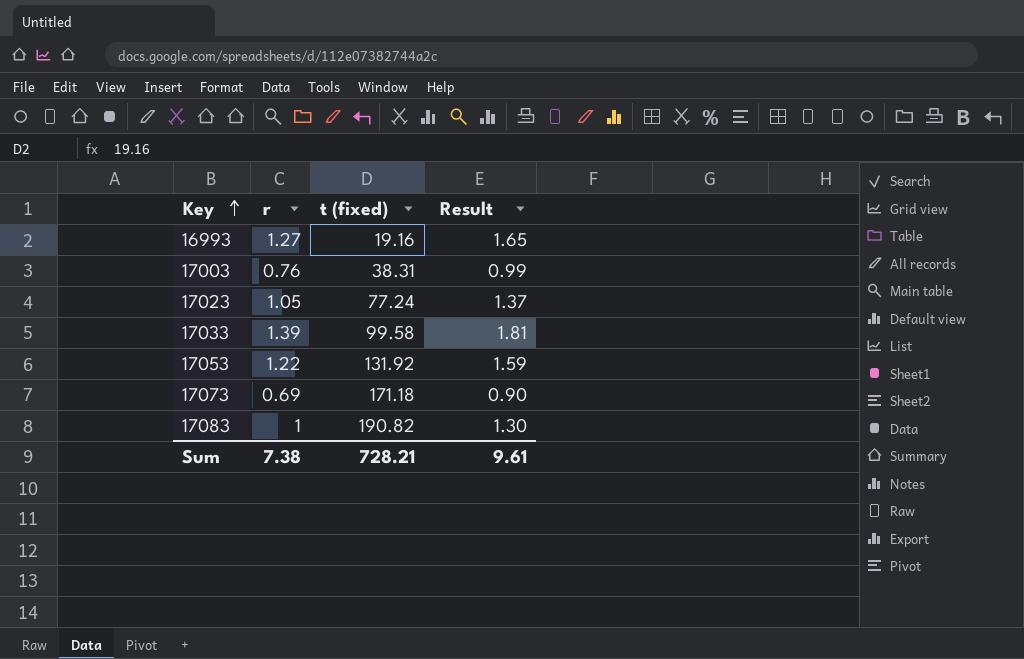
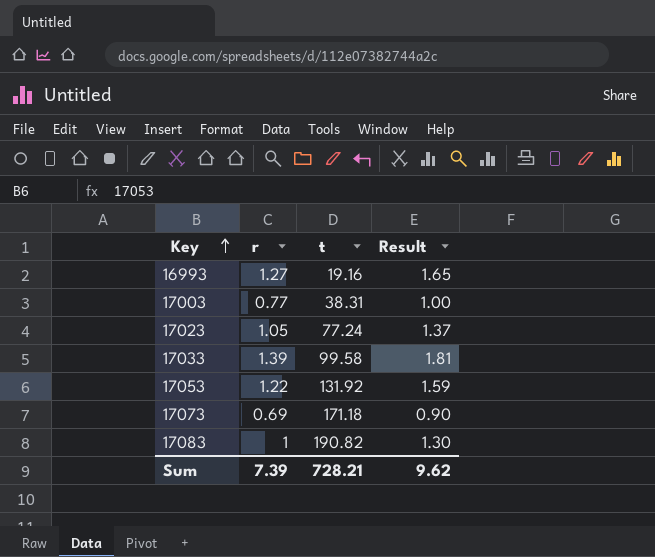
column name: t (fixed) -> t
17003 | r: 0.76 -> 0.77
17003 | Result: 0.99 -> 1.00
Sum | r: 7.38 -> 7.39
Sum | Result: 9.61 -> 9.62

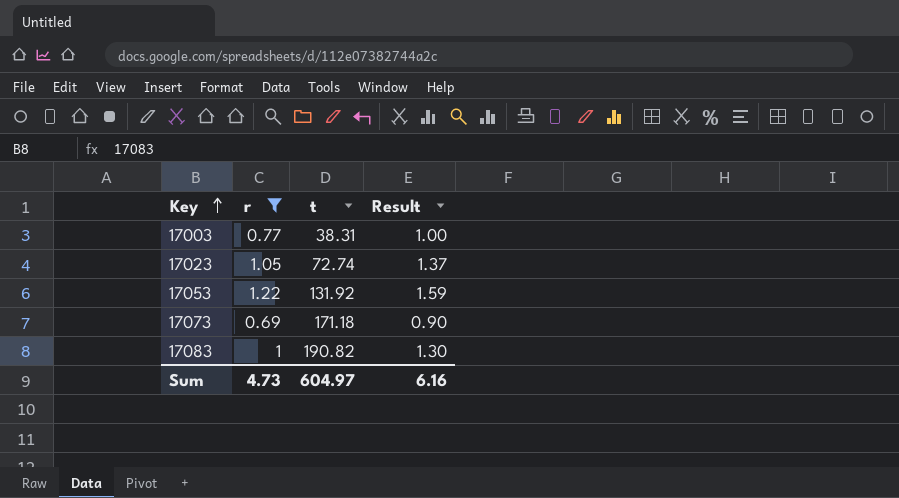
filter: none -> r <= 1.22
17023 | t: 77.24 -> 72.74
Sum | r: 7.39 -> 4.73
Sum | t: 728.21 -> 604.97
Sum | Result: 9.62 -> 6.16

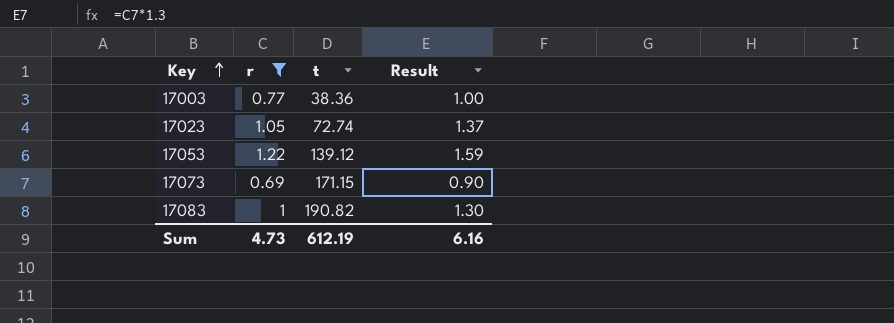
17003 | t: 38.31 -> 38.36
17053 | t: 131.92 -> 139.12
17073 | t: 171.18 -> 171.15
Sum | t: 604.97 -> 612.19

